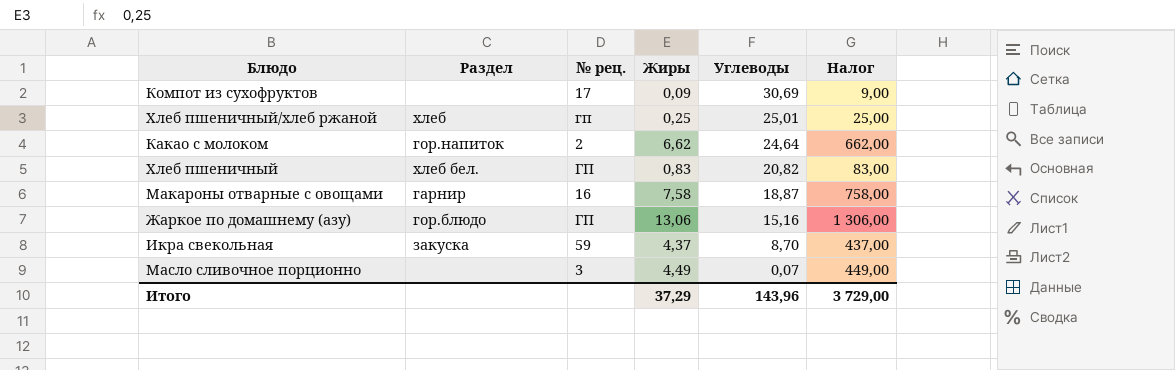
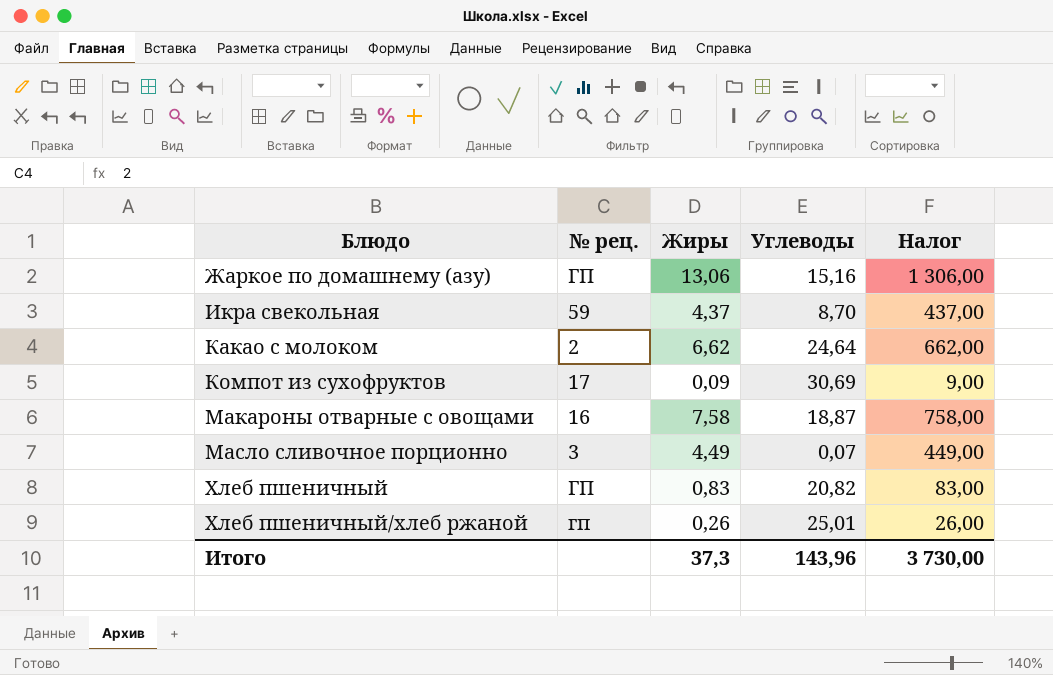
row order: Углеводы descending -> Блюдо ascending
column Раздел | position: 2 -> none
Хлеб пшеничный/хлеб ржаной | Жиры: 0,25 -> 0,26
Хлеб пшеничный/хлеб ржаной | Налог: 25,00 -> 26,00
Итого | Жиры: 37,29 -> 37,3
Итого | Налог: 3 729,00 -> 3 730,00

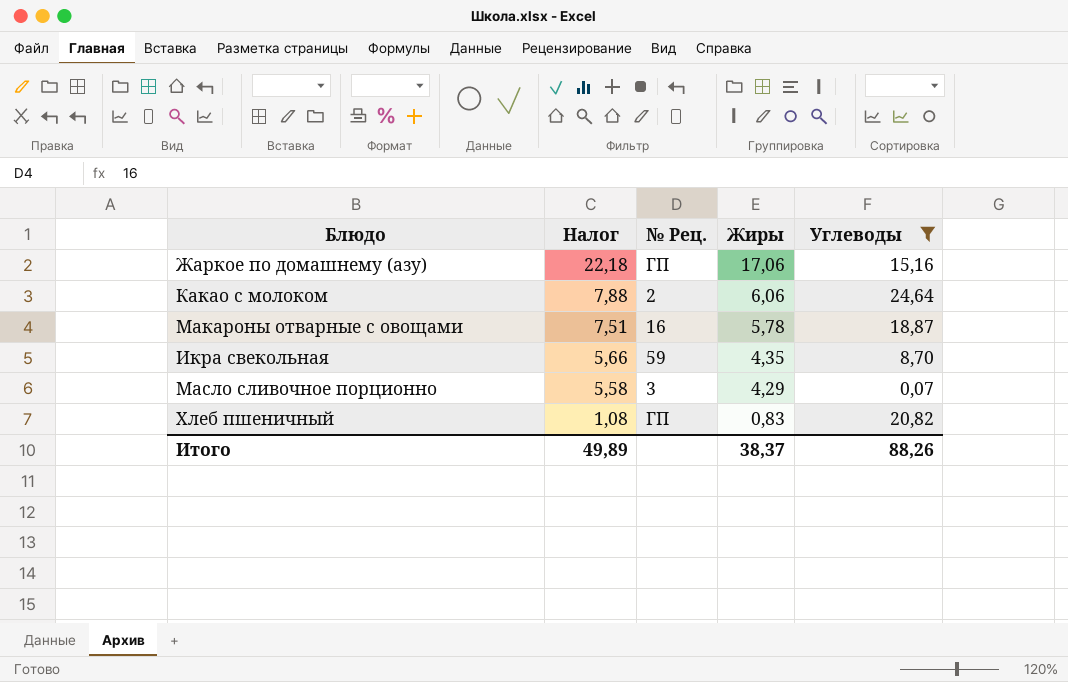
filter: none -> Углеводы <= 24,64
row order: Блюдо ascending -> Налог descending
column Налог | formula: [Жиры] * 100 -> [Жиры] * 1,3
column Налог | position: 5 -> 2
column name: № рец. -> № Рец.
Жаркое по домашнему (азу) | Жиры: 13,06 -> 17,06
Какао с молоком | Жиры: 6,62 -> 6,06
Макароны отварные с овощами | Жиры: 7,58 -> 5,78
Икра свекольная | Жиры: 4,37 -> 4,35
Масло сливочное порционно | Жиры: 4,49 -> 4,29
Итого | Налог: 3 730,00 -> 49,89
Итого | Жиры: 37,3 -> 38,37
Итого | Углеводы: 143,96 -> 88,26

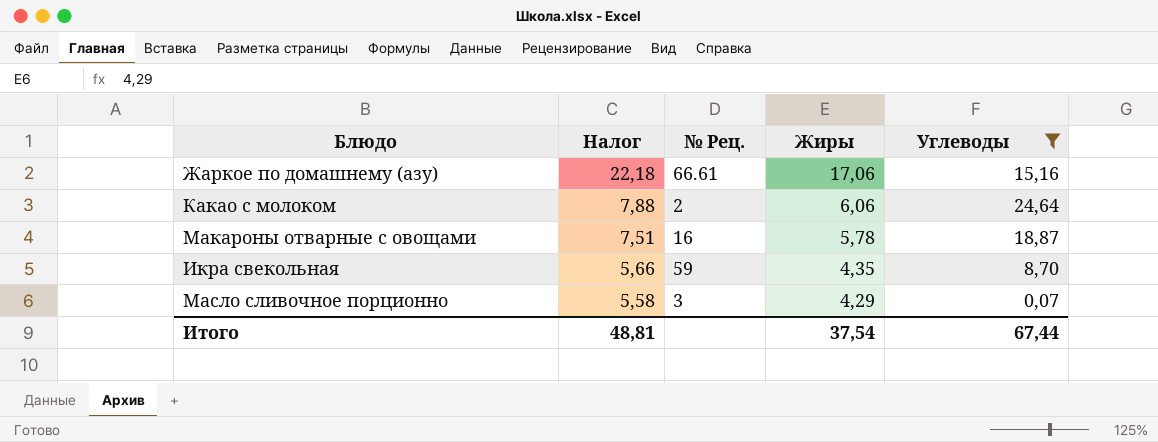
row Хлеб пшеничный: 1,08 | ГП | 0,83 | 20,82 -> none
Жаркое по домашнему (азу) | № Рец.: ГП -> 66.61
Итого | Налог: 49,89 -> 48,81
Итого | Жиры: 38,37 -> 37,54
Итого | Углеводы: 88,26 -> 67,44

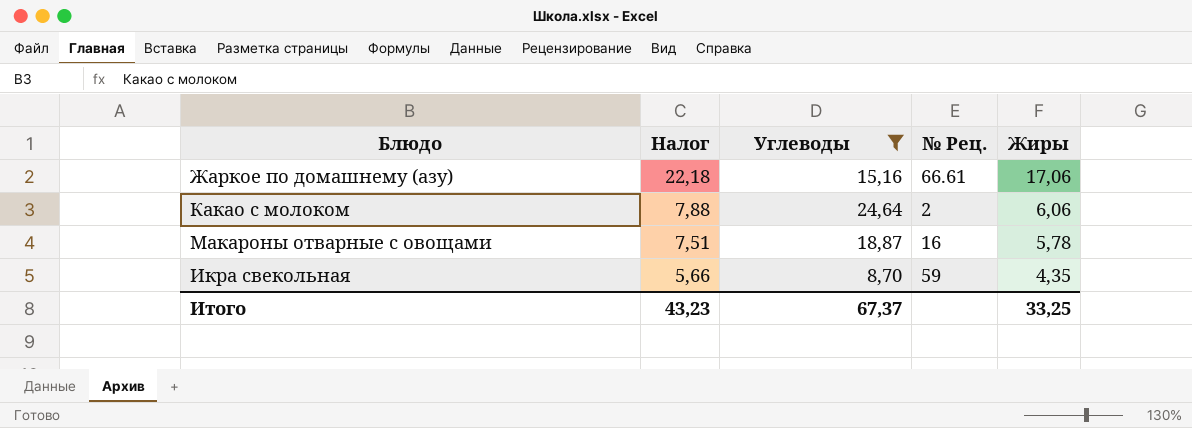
column Углеводы | position: 5 -> 3
row Масло сливочное порционно: 5,58 | 3 | 4,29 | 0,07 -> none
Итого | Налог: 48,81 -> 43,23
Итого | Углеводы: 67,44 -> 67,37
Итого | Жиры: 37,54 -> 33,25

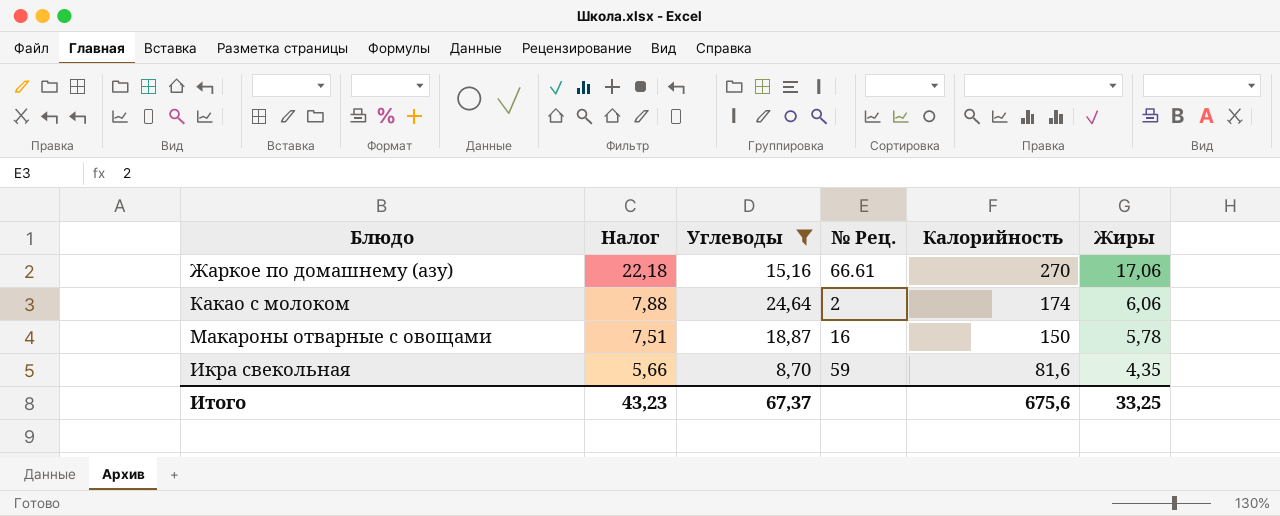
column Калорийность | position: none -> 5

